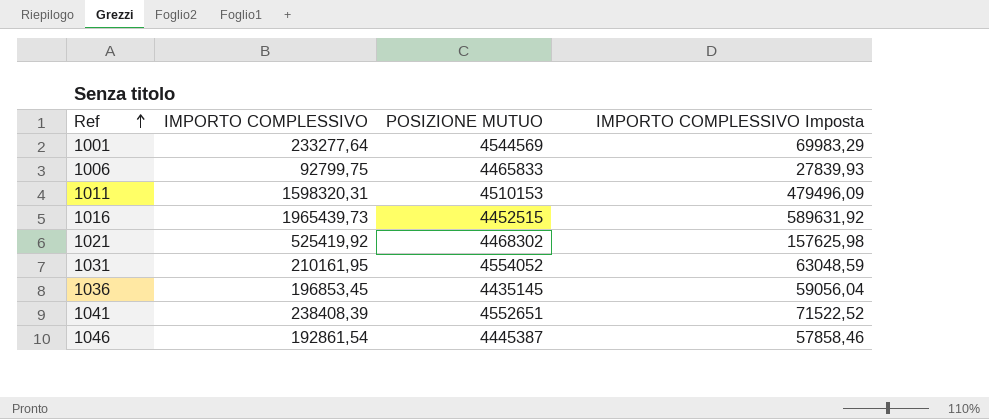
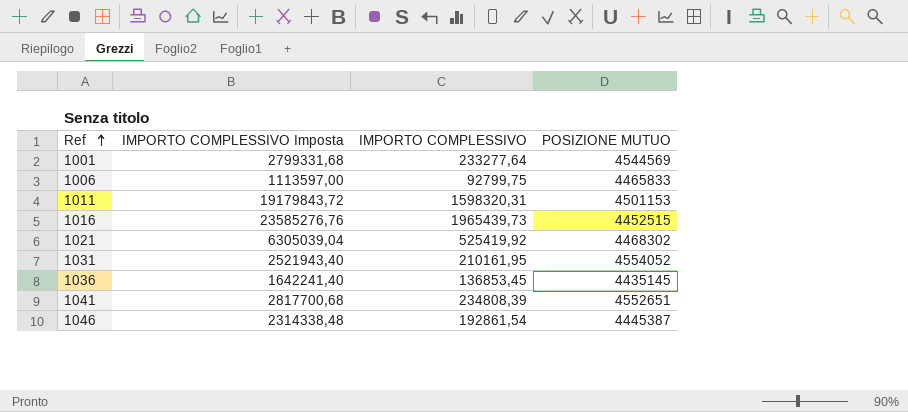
column IMPORTO COMPLESSIVO Imposta | formula: [IMPORTO COMPLESSIVO] * 0,3 -> [IMPORTO COMPLESSIVO] * 12
column IMPORTO COMPLESSIVO Imposta | position: 4 -> 2
1011 | POSIZIONE MUTUO: 4510153 -> 4501153
1036 | IMPORTO COMPLESSIVO: 196853,45 -> 136853,45
1041 | IMPORTO COMPLESSIVO: 238408,39 -> 234808,39

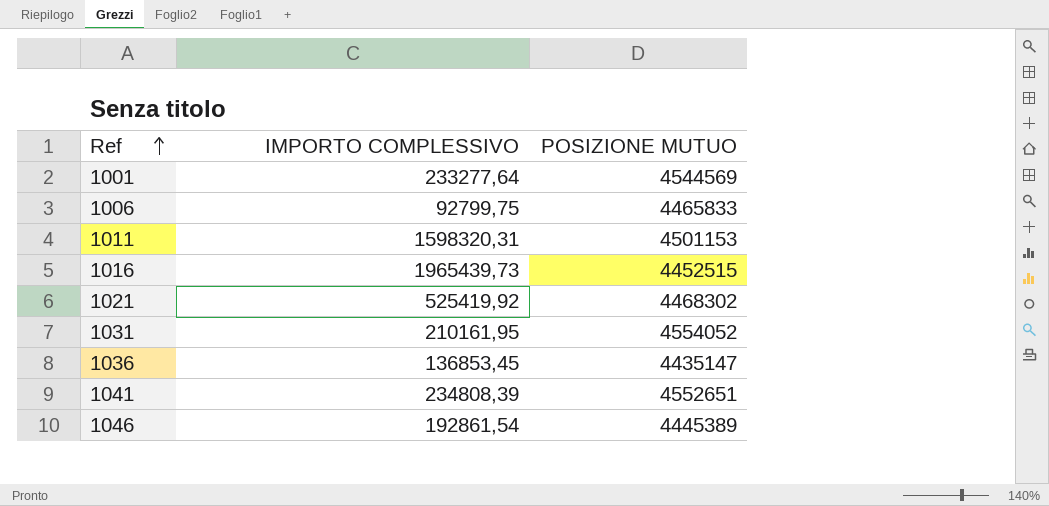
column IMPORTO COMPLESSIVO Imposta | formula: [IMPORTO COMPLESSIVO] * 12 -> none
1036 | POSIZIONE MUTUO: 4435145 -> 4435147
1046 | POSIZIONE MUTUO: 4445387 -> 4445389

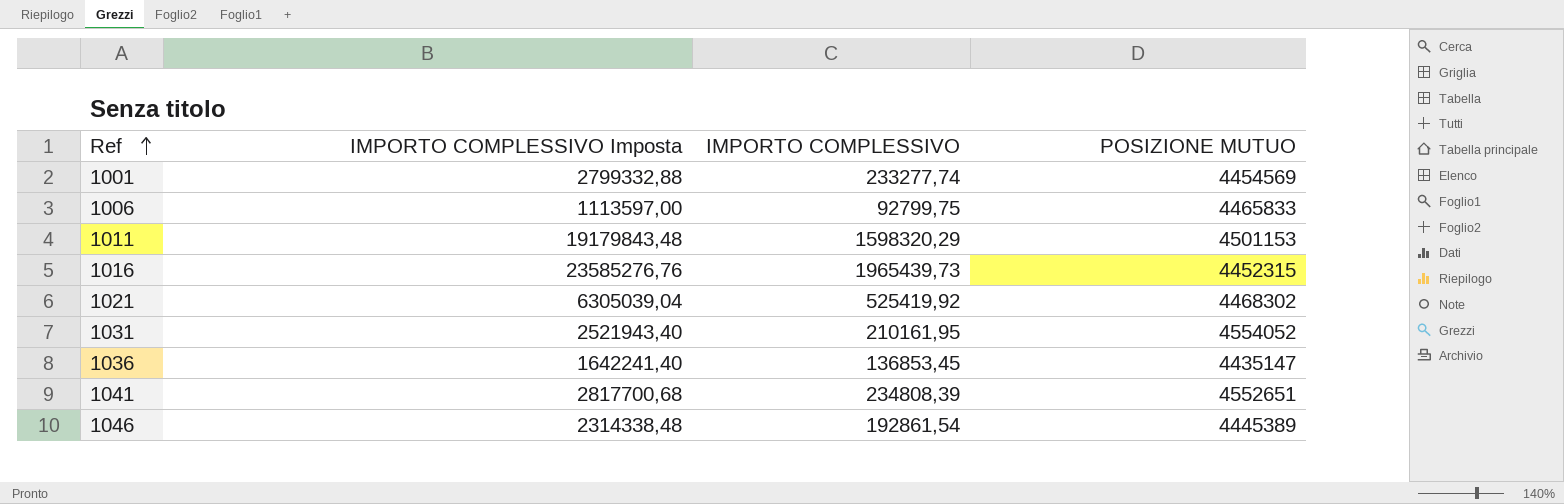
column IMPORTO COMPLESSIVO Imposta | formula: none -> [IMPORTO COMPLESSIVO] * 12
1001 | IMPORTO COMPLESSIVO: 233277,64 -> 233277,74
1001 | POSIZIONE MUTUO: 4544569 -> 4454569
1011 | IMPORTO COMPLESSIVO: 1598320,31 -> 1598320,29
1016 | POSIZIONE MUTUO: 4452515 -> 4452315

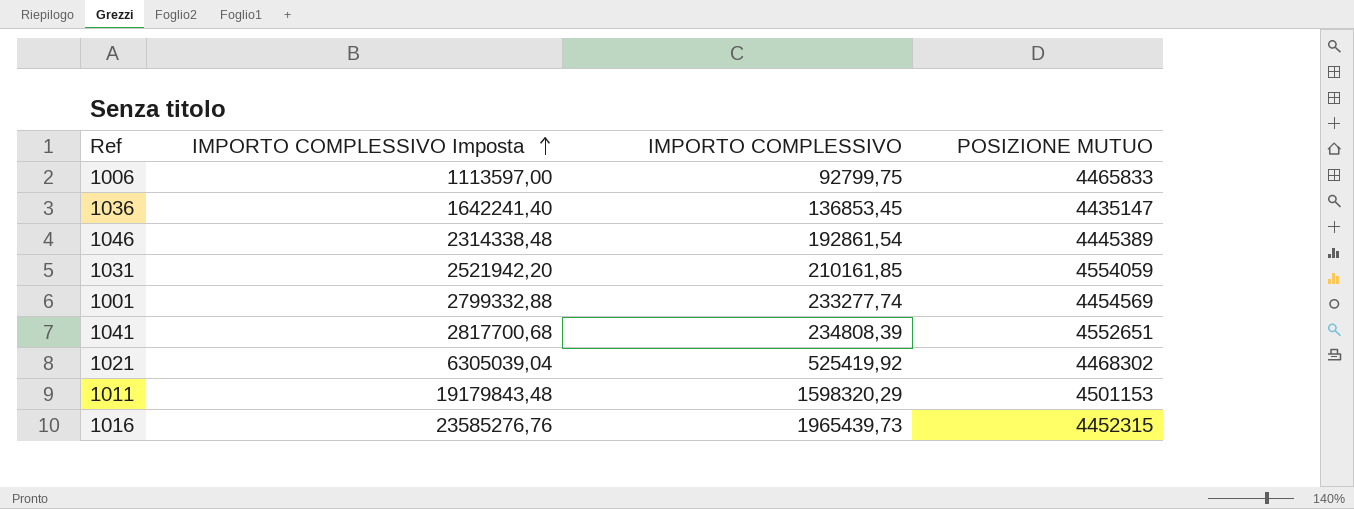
row order: Ref ascending -> IMPORTO COMPLESSIVO Imposta ascending
1031 | IMPORTO COMPLESSIVO Imposta: 2521943,40 -> 2521942,20
1031 | IMPORTO COMPLESSIVO: 210161,95 -> 210161,85
1031 | POSIZIONE MUTUO: 4554052 -> 4554059

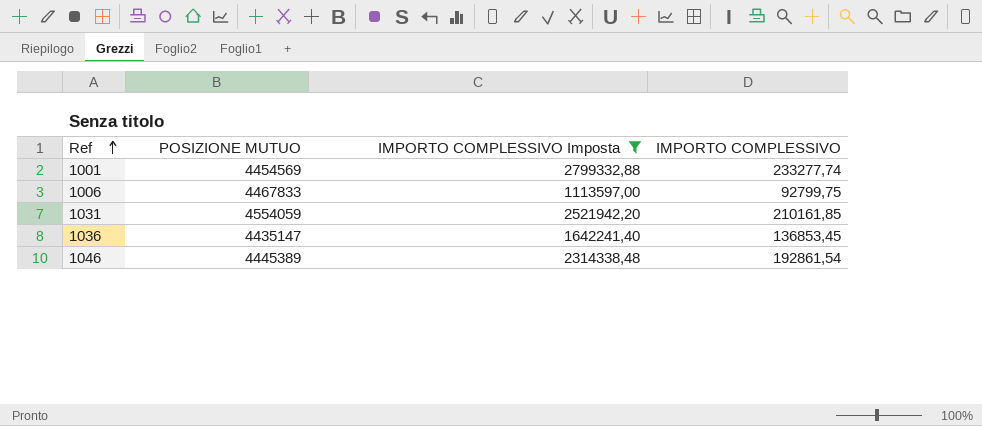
filter: none -> IMPORTO COMPLESSIVO Imposta <= 2799332,88
row order: IMPORTO COMPLESSIVO Imposta ascending -> Ref ascending
column POSIZIONE MUTUO | position: 4 -> 2
1006 | POSIZIONE MUTUO: 4465833 -> 4467833

